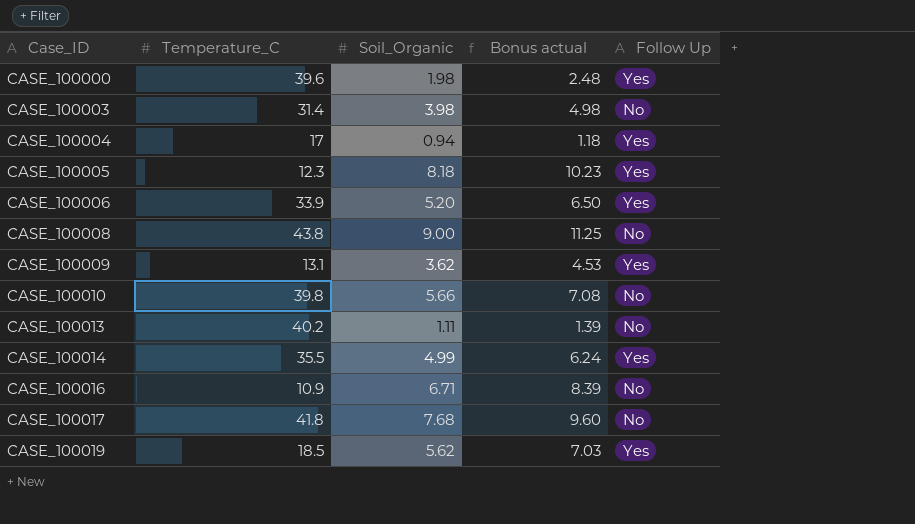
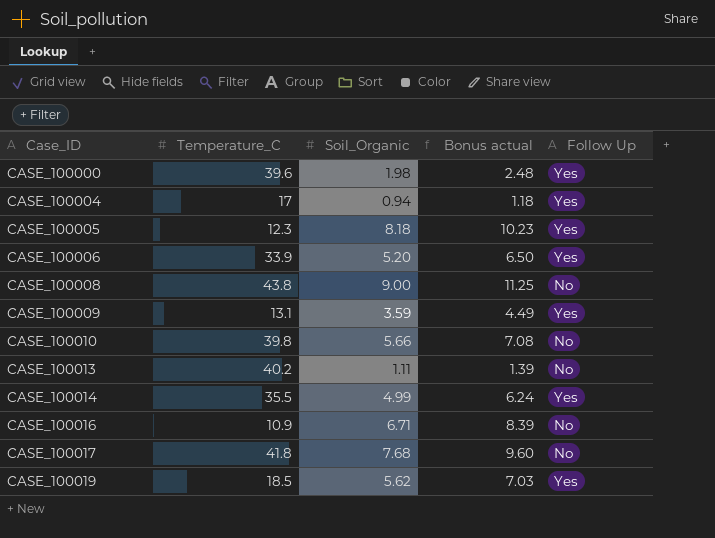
row CASE_100003: 31.4 | 3.98 | 4.98 | No -> none
CASE_100009 | Soil_Organic: 3.62 -> 3.59
CASE_100009 | Bonus actual: 4.53 -> 4.49

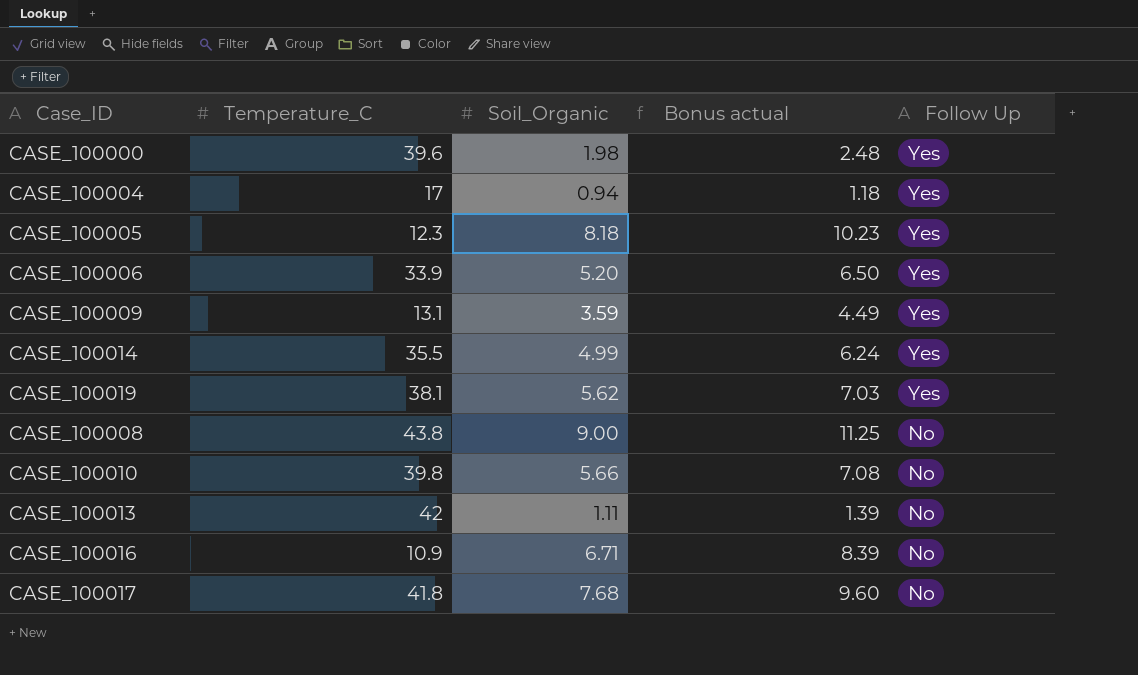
row order: Case_ID ascending -> Follow Up descending
CASE_100019 | Temperature_C: 18.5 -> 38.1
CASE_100013 | Temperature_C: 40.2 -> 42

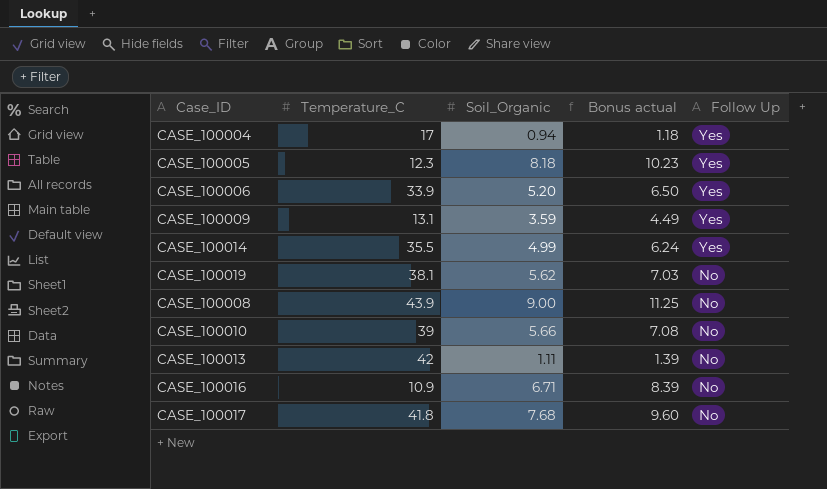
row CASE_100000: 39.6 | 1.98 | 2.48 | Yes -> none
CASE_100019 | Follow Up: Yes -> No
CASE_100008 | Temperature_C: 43.8 -> 43.9
CASE_100010 | Temperature_C: 39.8 -> 39

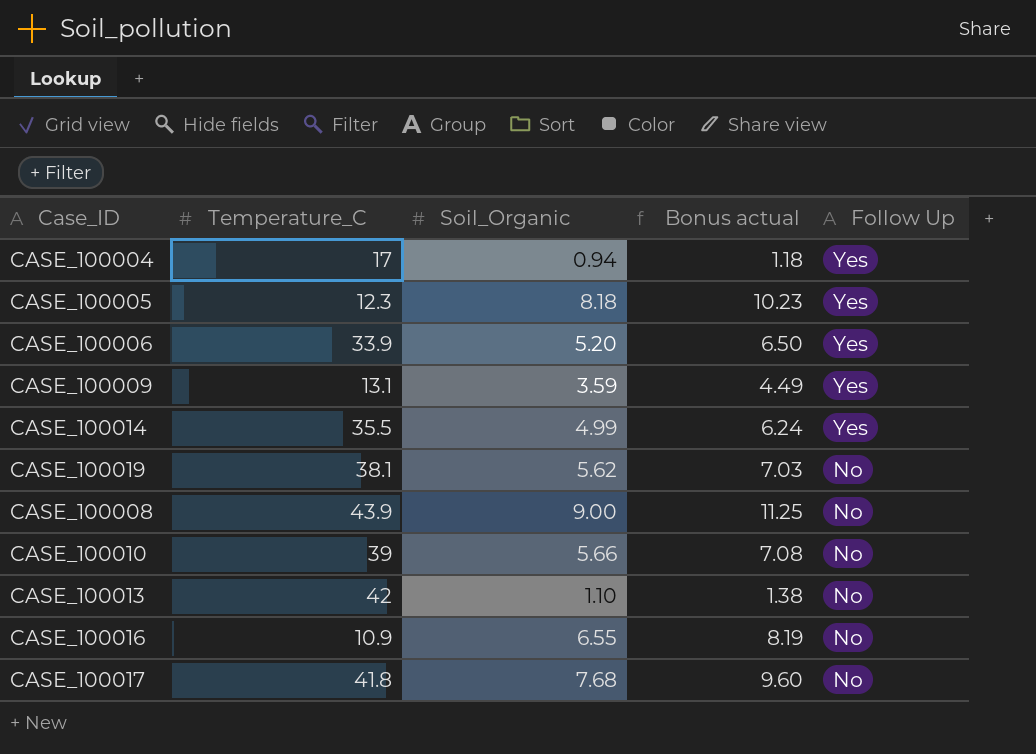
CASE_100013 | Soil_Organic: 1.11 -> 1.10
CASE_100013 | Bonus actual: 1.39 -> 1.38
CASE_100016 | Soil_Organic: 6.71 -> 6.55
CASE_100016 | Bonus actual: 8.39 -> 8.19

